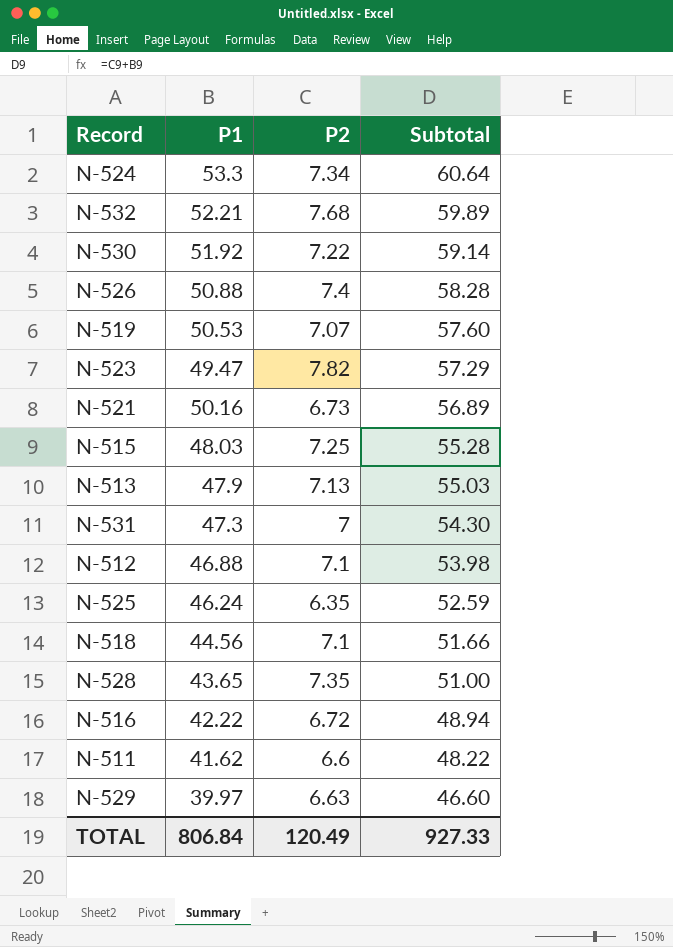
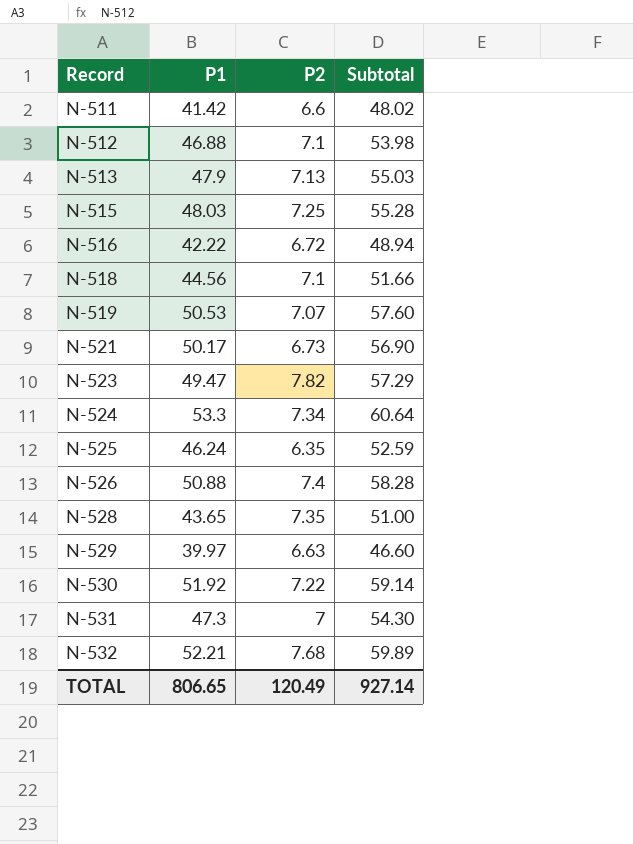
row order: Subtotal descending -> Record ascending
N-511 | P1: 41.62 -> 41.42
N-511 | Subtotal: 48.22 -> 48.02
N-521 | P1: 50.16 -> 50.17
N-521 | Subtotal: 56.89 -> 56.90
TOTAL | P1: 806.84 -> 806.65
TOTAL | Subtotal: 927.33 -> 927.14

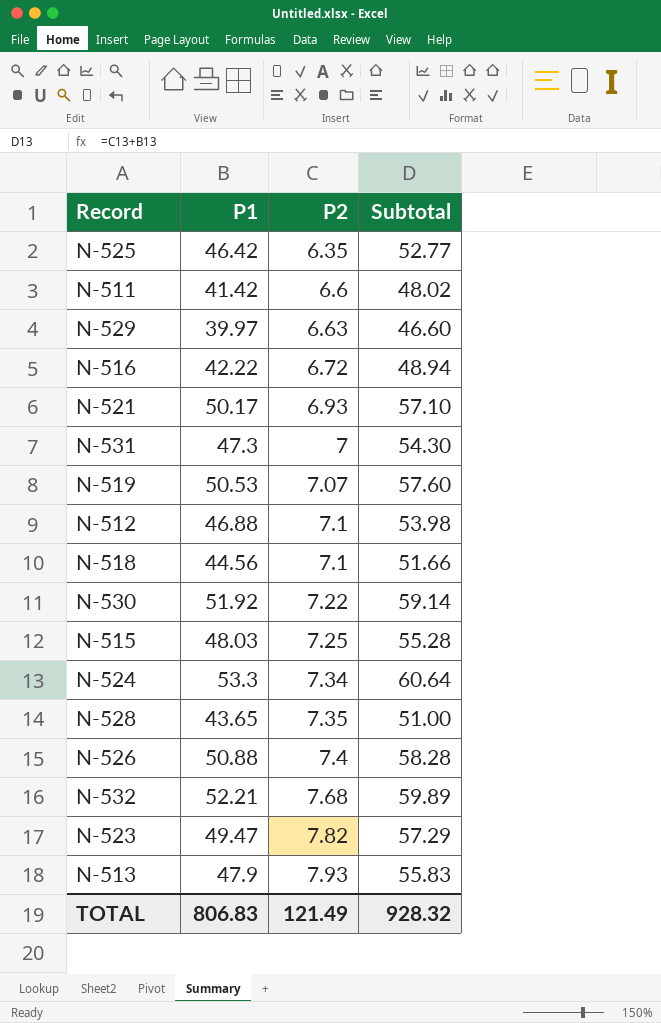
row order: Record ascending -> P2 ascending
N-525 | P1: 46.24 -> 46.42
N-525 | Subtotal: 52.59 -> 52.77
N-521 | P2: 6.73 -> 6.93
N-521 | Subtotal: 56.90 -> 57.10
N-513 | P2: 7.13 -> 7.93
N-513 | Subtotal: 55.03 -> 55.83
TOTAL | P1: 806.65 -> 806.83
TOTAL | P2: 120.49 -> 121.49
TOTAL | Subtotal: 927.14 -> 928.32

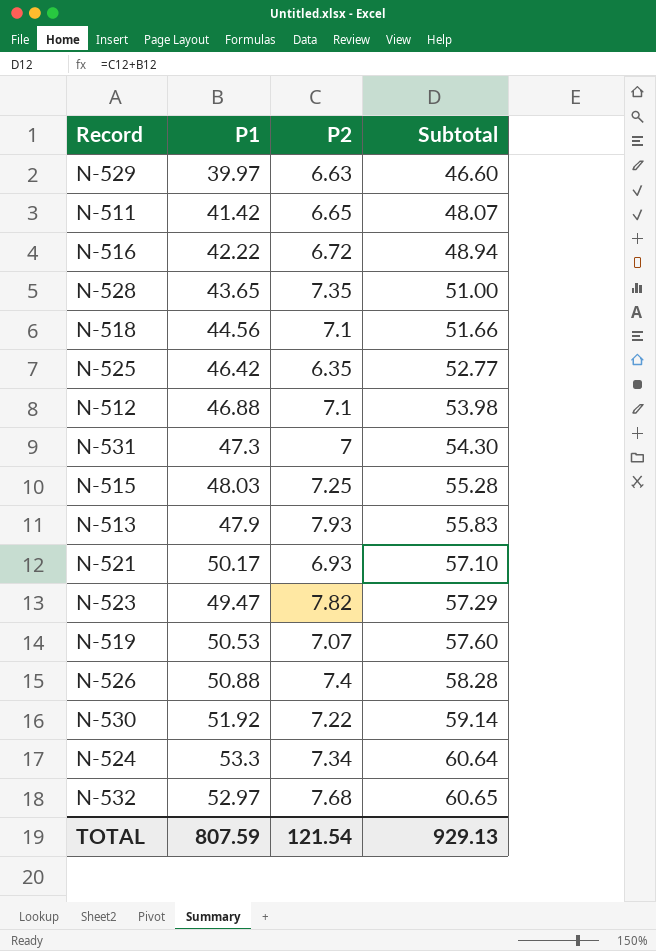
row order: P2 ascending -> Subtotal ascending
N-511 | P2: 6.6 -> 6.65
N-511 | Subtotal: 48.02 -> 48.07
N-532 | P1: 52.21 -> 52.97
N-532 | Subtotal: 59.89 -> 60.65
TOTAL | P1: 806.83 -> 807.59
TOTAL | P2: 121.49 -> 121.54
TOTAL | Subtotal: 928.32 -> 929.13

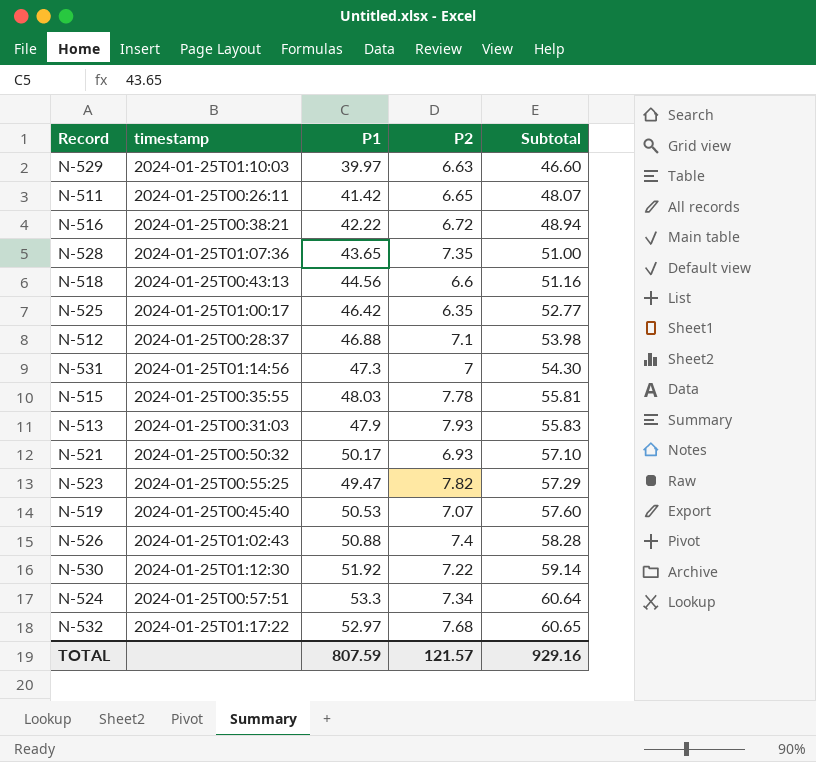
column timestamp | position: none -> 2
N-518 | P2: 7.1 -> 6.6
N-518 | Subtotal: 51.66 -> 51.16
N-515 | P2: 7.25 -> 7.78
N-515 | Subtotal: 55.28 -> 55.81
TOTAL | P2: 121.54 -> 121.57
TOTAL | Subtotal: 929.13 -> 929.16

